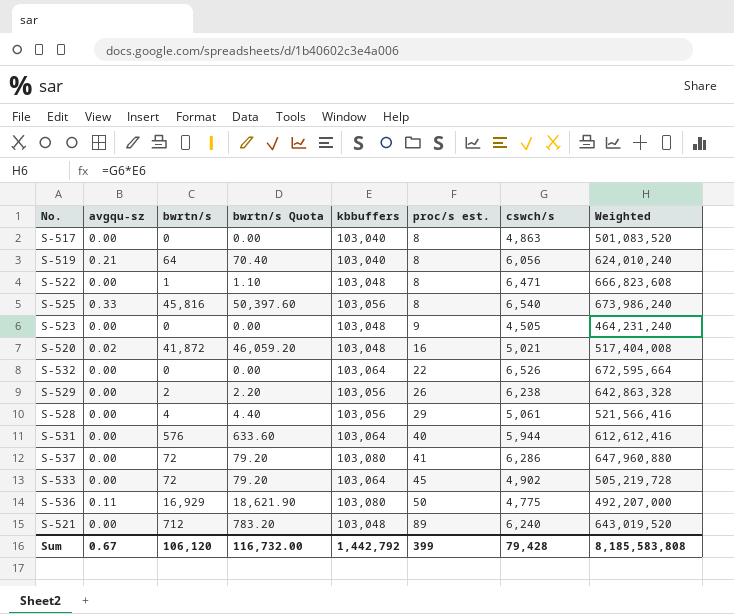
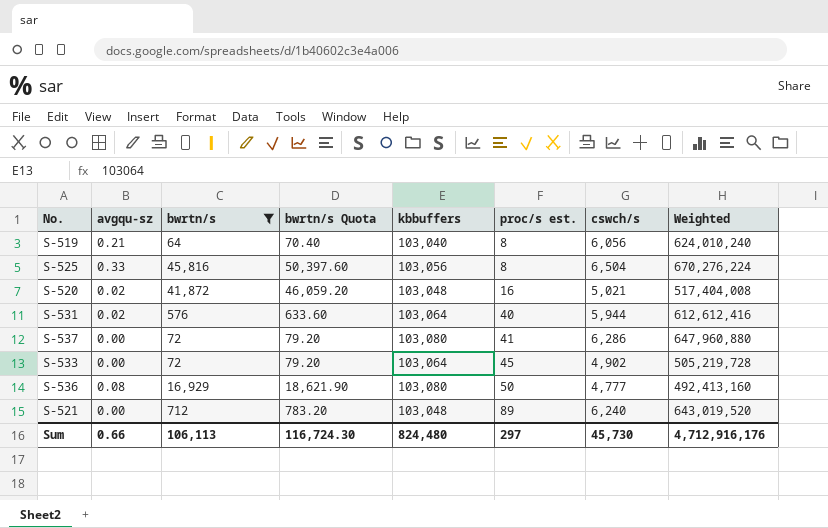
filter: none -> bwrtn/s >= 64
S-525 | cswch/s: 6,540 -> 6,504
S-525 | Weighted: 673,986,240 -> 670,276,224
S-531 | avgqu-sz: 0.00 -> 0.02
S-536 | avgqu-sz: 0.11 -> 0.08
S-536 | cswch/s: 4,775 -> 4,777
S-536 | Weighted: 492,207,000 -> 492,413,160
Sum | avgqu-sz: 0.67 -> 0.66
Sum | bwrtn/s: 106,120 -> 106,113
Sum | bwrtn/s Quota: 116,732.00 -> 116,724.30
Sum | kbbuffers: 1,442,792 -> 824,480
Sum | proc/s est.: 399 -> 297
Sum | cswch/s: 79,428 -> 45,730
Sum | Weighted: 8,185,583,808 -> 4,712,916,176

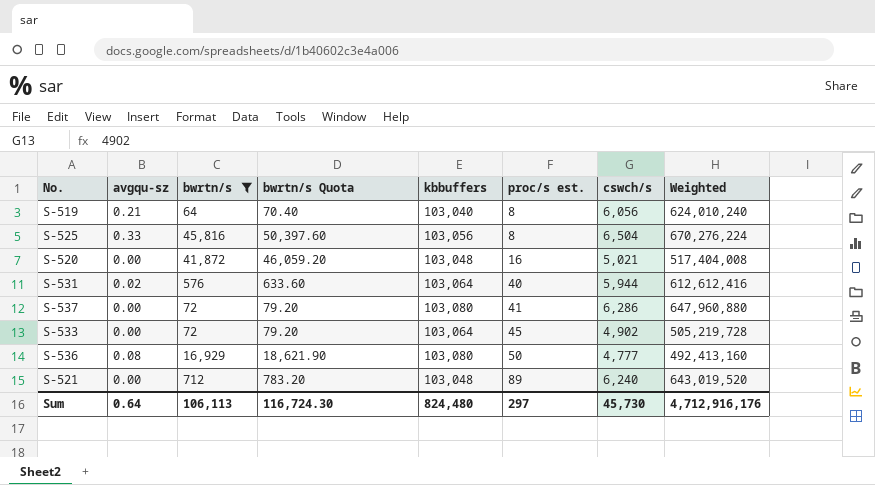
S-520 | avgqu-sz: 0.02 -> 0.00
Sum | avgqu-sz: 0.66 -> 0.64

